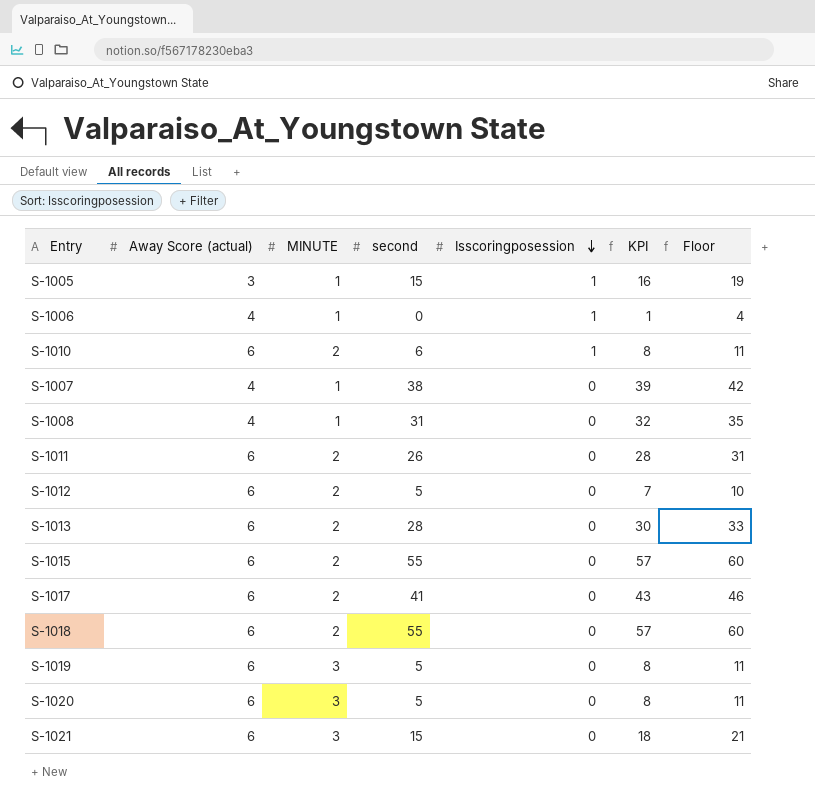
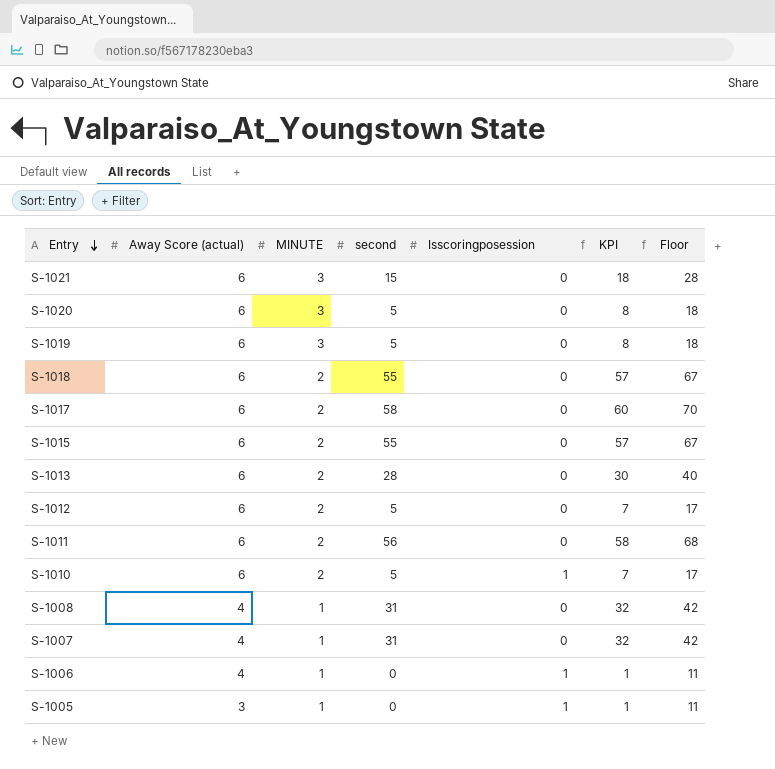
row order: Isscoringposession descending -> Entry descending
column Floor | formula: [KPI] + 3 -> [KPI] + 10
S-1017 | second: 41 -> 58
S-1017 | KPI: 43 -> 60
S-1011 | second: 26 -> 56
S-1011 | KPI: 28 -> 58
S-1010 | second: 6 -> 5
S-1010 | KPI: 8 -> 7
S-1007 | second: 38 -> 31
S-1007 | KPI: 39 -> 32
S-1005 | second: 15 -> 0
S-1005 | KPI: 16 -> 1

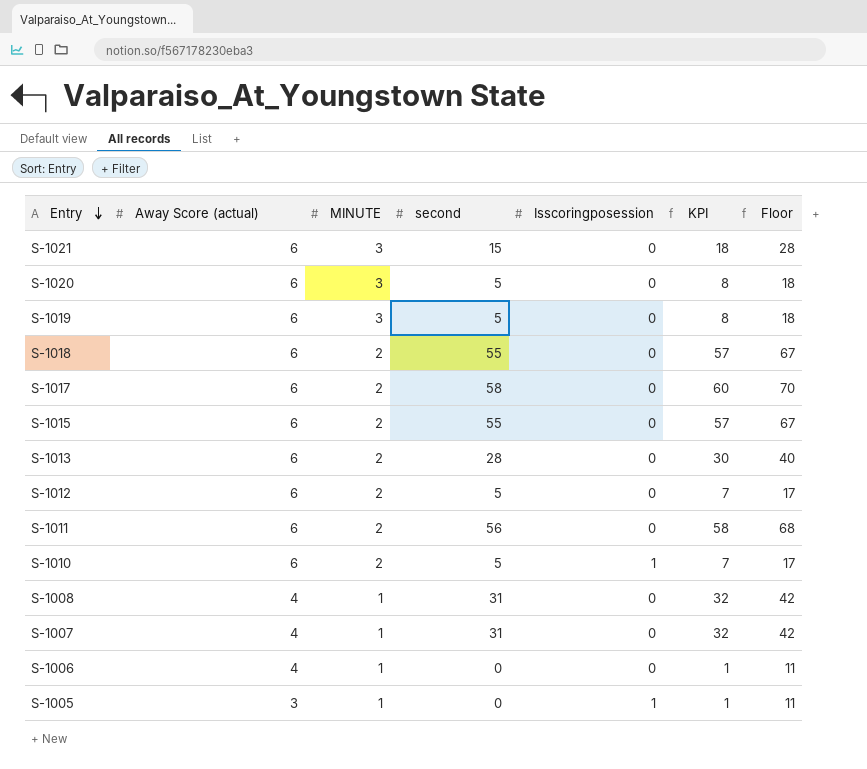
S-1006 | Isscoringposession: 1 -> 0

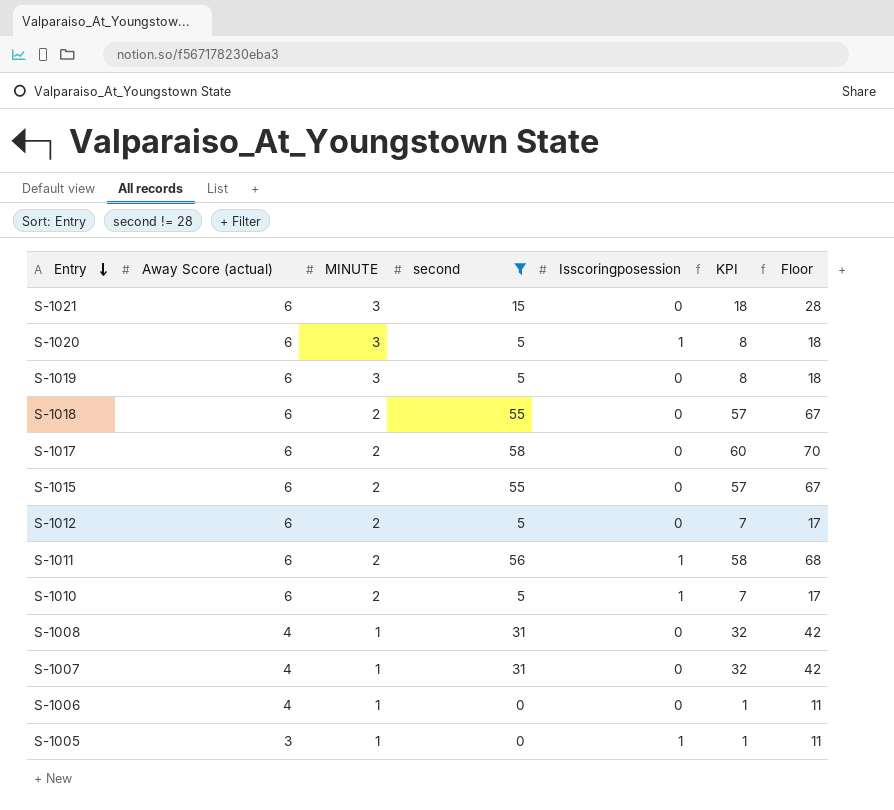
filter: none -> second != 28
S-1020 | Isscoringposession: 0 -> 1
S-1011 | Isscoringposession: 0 -> 1

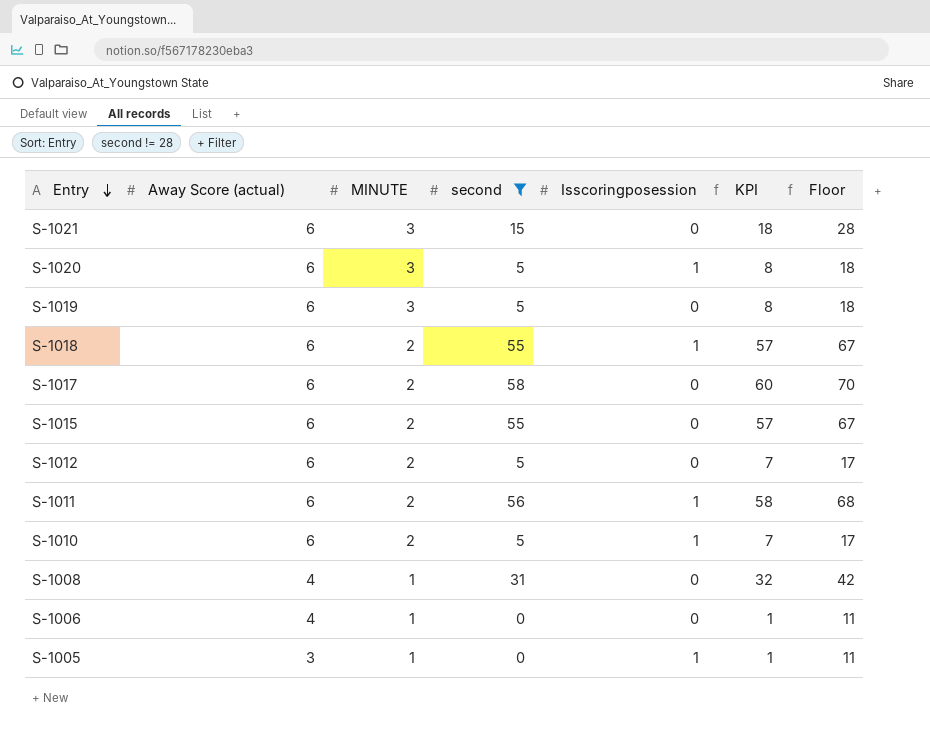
row S-1007: 4 | 1 | 31 | 0 | 32 | 42 -> none
S-1018 | Isscoringposession: 0 -> 1

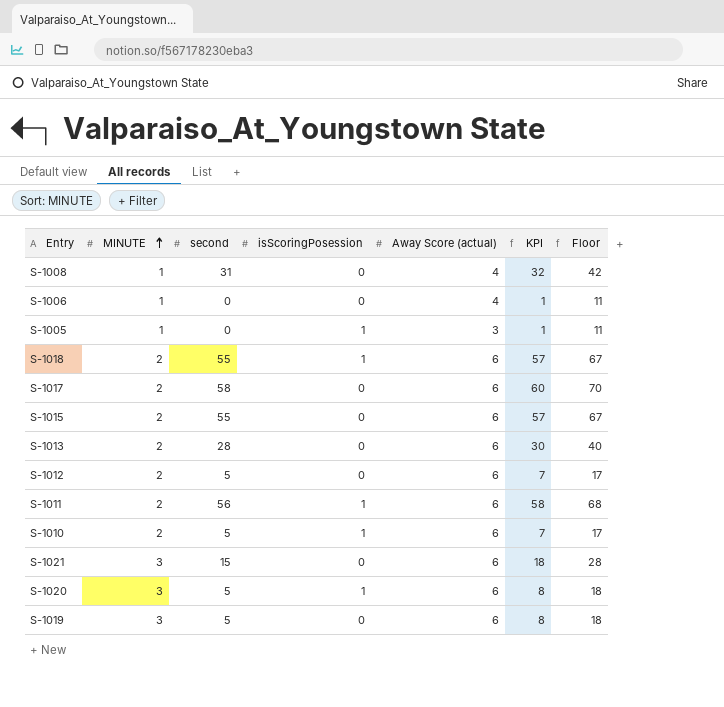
filter: second != 28 -> none
row order: Entry descending -> MINUTE ascending
column name: Isscoringposession -> isScoringPosession
column Away Score (actual) | position: 2 -> 5

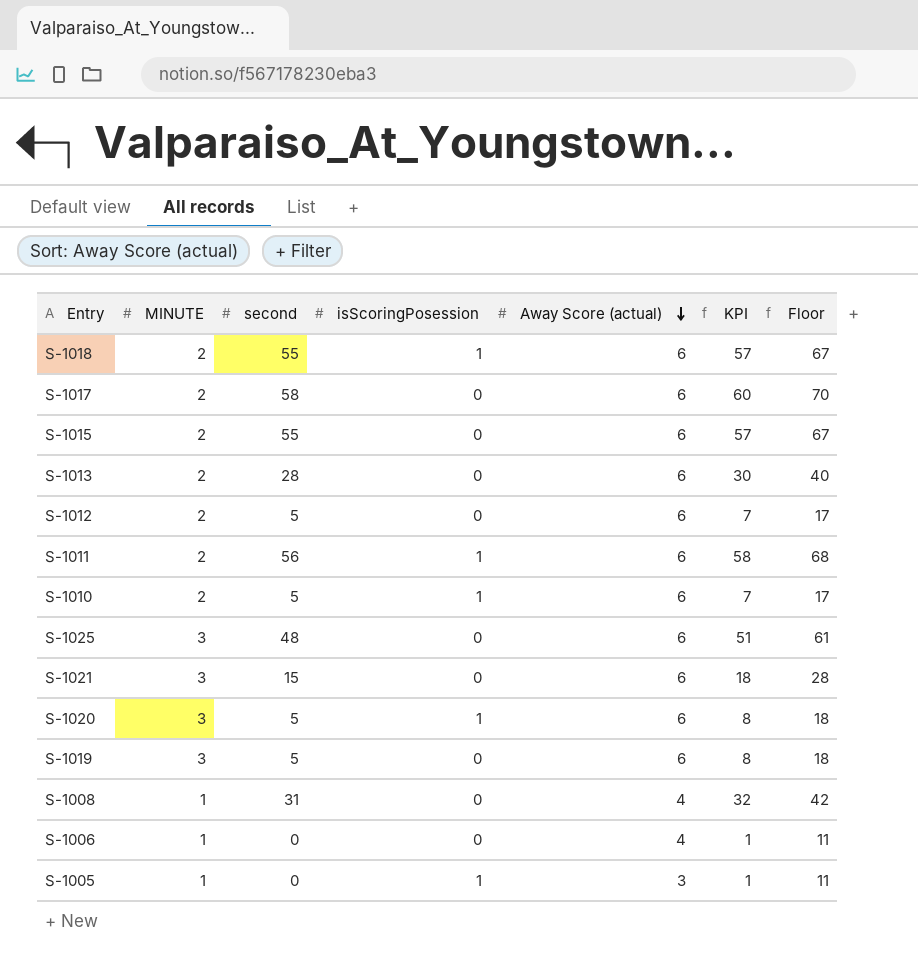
row order: MINUTE ascending -> Away Score (actual) descending
row S-1025: none -> 3 | 48 | 0 | 6 | 51 | 61

